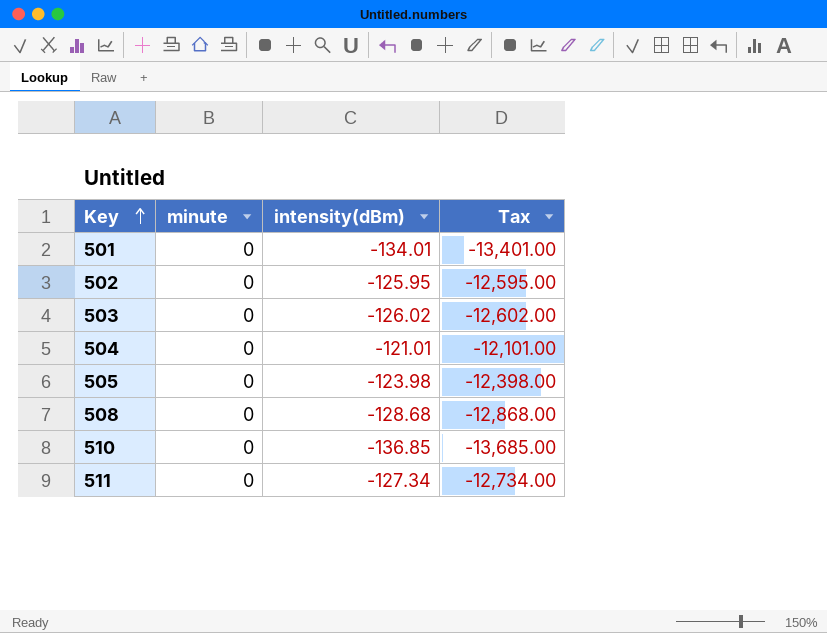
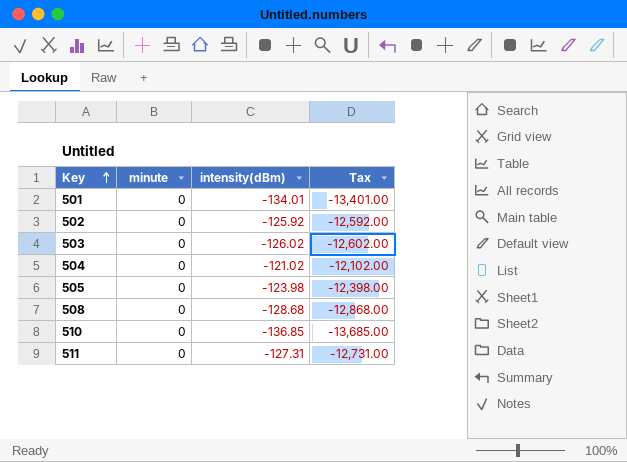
502 | intensity(dBm): -125.95 -> -125.92
502 | Tax: -12,595.00 -> -12,592.00
504 | intensity(dBm): -121.01 -> -121.02
504 | Tax: -12,101.00 -> -12,102.00
511 | intensity(dBm): -127.34 -> -127.31
511 | Tax: -12,734.00 -> -12,731.00

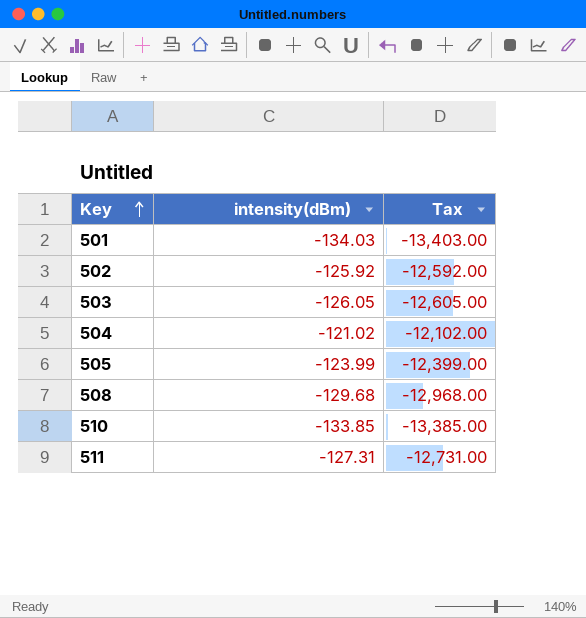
column minute | position: 2 -> none
501 | intensity(dBm): -134.01 -> -134.03
501 | Tax: -13,401.00 -> -13,403.00
503 | intensity(dBm): -126.02 -> -126.05
503 | Tax: -12,602.00 -> -12,605.00
505 | intensity(dBm): -123.98 -> -123.99
505 | Tax: -12,398.00 -> -12,399.00
508 | intensity(dBm): -128.68 -> -129.68
508 | Tax: -12,868.00 -> -12,968.00
510 | intensity(dBm): -136.85 -> -133.85
510 | Tax: -13,685.00 -> -13,385.00

